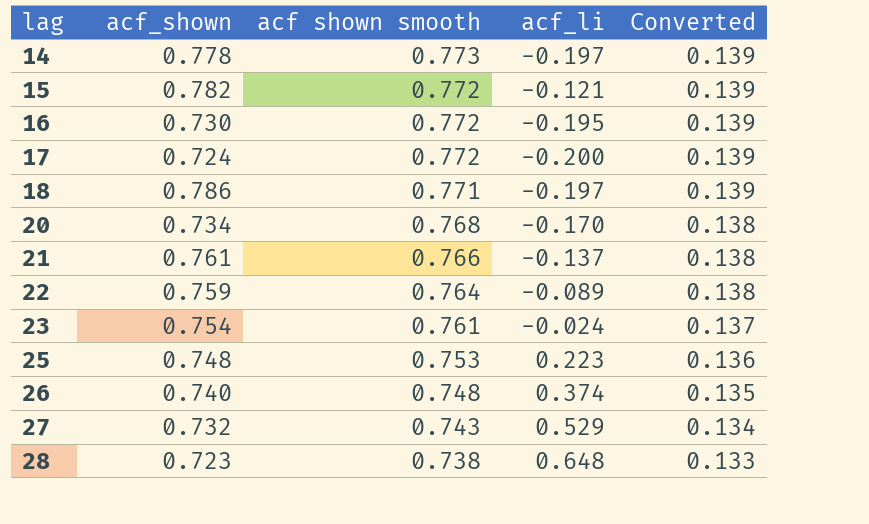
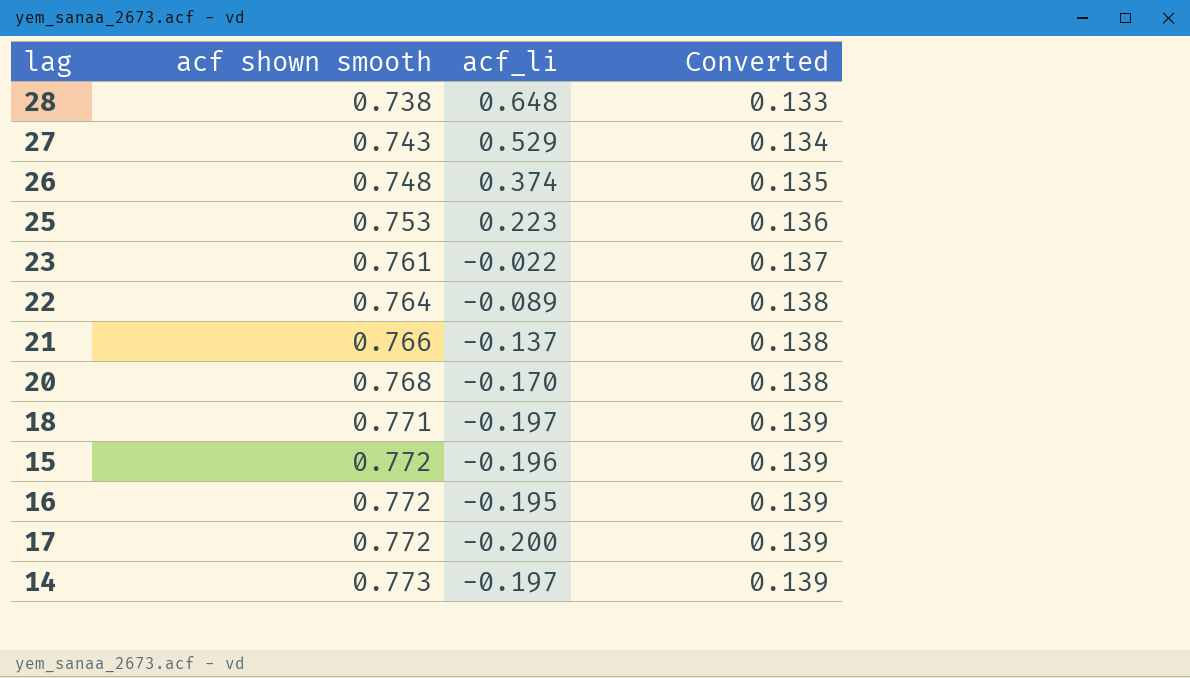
row order: lag ascending -> acf shown smooth ascending
column acf_shown | position: 2 -> none
23 | acf_li: -0.024 -> -0.022
15 | acf_li: -0.121 -> -0.196

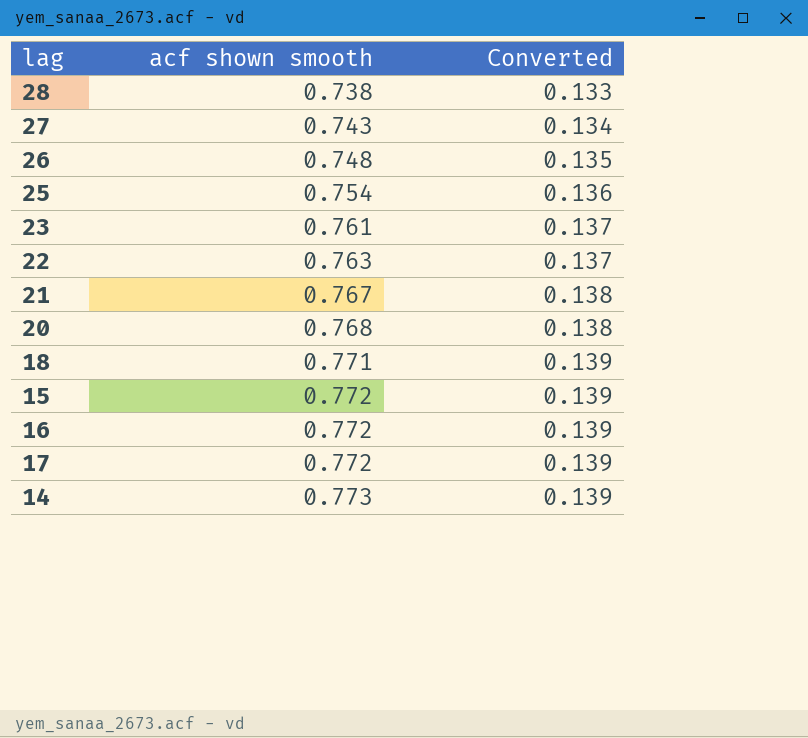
column acf_li | position: 3 -> none
25 | acf shown smooth: 0.753 -> 0.754
22 | acf shown smooth: 0.764 -> 0.763
22 | Converted: 0.138 -> 0.137
21 | acf shown smooth: 0.766 -> 0.767

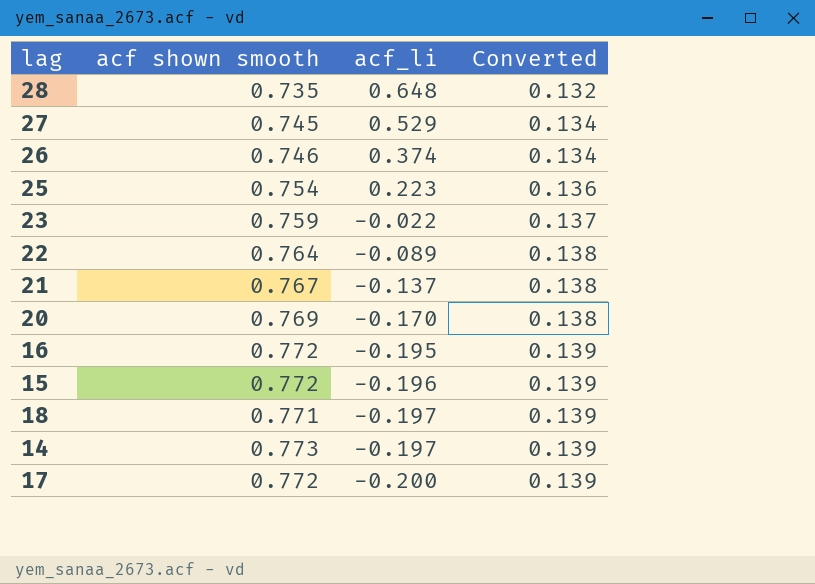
row order: acf shown smooth ascending -> acf_li descending
column acf_li | position: none -> 3
28 | acf shown smooth: 0.738 -> 0.735
28 | Converted: 0.133 -> 0.132
27 | acf shown smooth: 0.743 -> 0.745
26 | acf shown smooth: 0.748 -> 0.746
26 | Converted: 0.135 -> 0.134
23 | acf shown smooth: 0.761 -> 0.759
22 | acf shown smooth: 0.763 -> 0.764
22 | Converted: 0.137 -> 0.138
20 | acf shown smooth: 0.768 -> 0.769

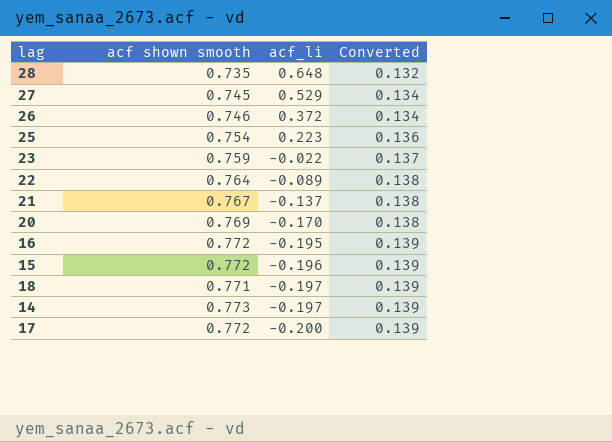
26 | acf_li: 0.374 -> 0.372

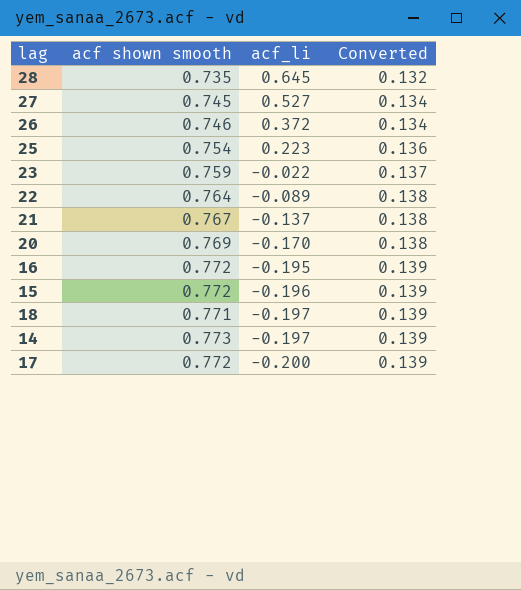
28 | acf_li: 0.648 -> 0.645
27 | acf_li: 0.529 -> 0.527

